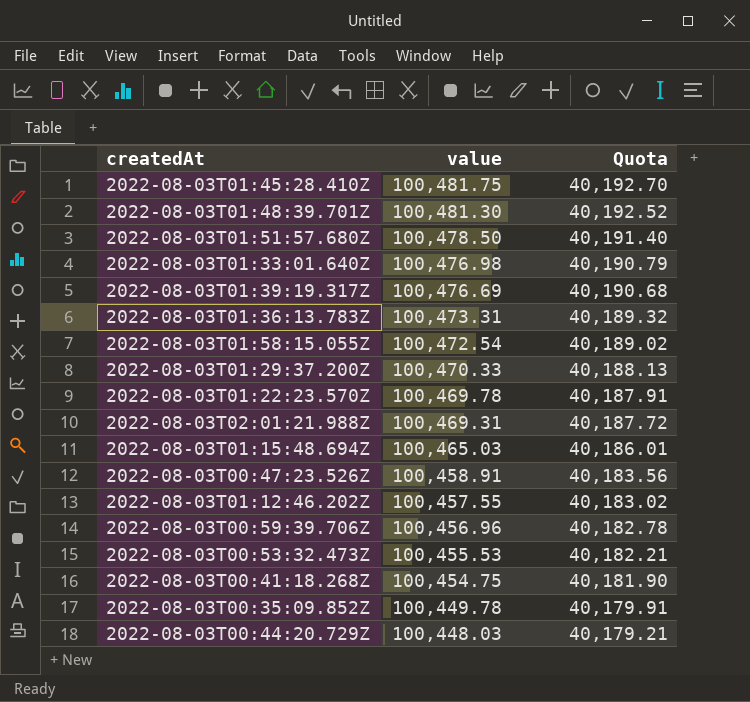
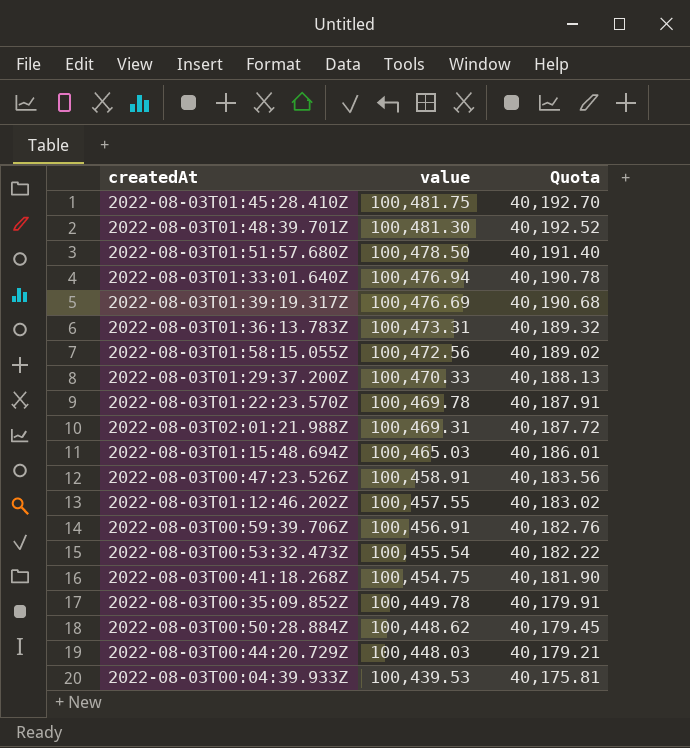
2022-08-03T01:33:01.640Z | value: 100,476.98 -> 100,476.94
2022-08-03T01:33:01.640Z | Quota: 40,190.79 -> 40,190.78
2022-08-03T01:58:15.055Z | value: 100,472.54 -> 100,472.56
2022-08-03T00:59:39.706Z | value: 100,456.96 -> 100,456.91
2022-08-03T00:59:39.706Z | Quota: 40,182.78 -> 40,182.76
2022-08-03T00:53:32.473Z | value: 100,455.53 -> 100,455.54
2022-08-03T00:53:32.473Z | Quota: 40,182.21 -> 40,182.22
row 2022-08-03T00:50:28.884Z: none -> 100,448.62 | 40,179.45
row 2022-08-03T00:04:39.933Z: none -> 100,439.53 | 40,175.81

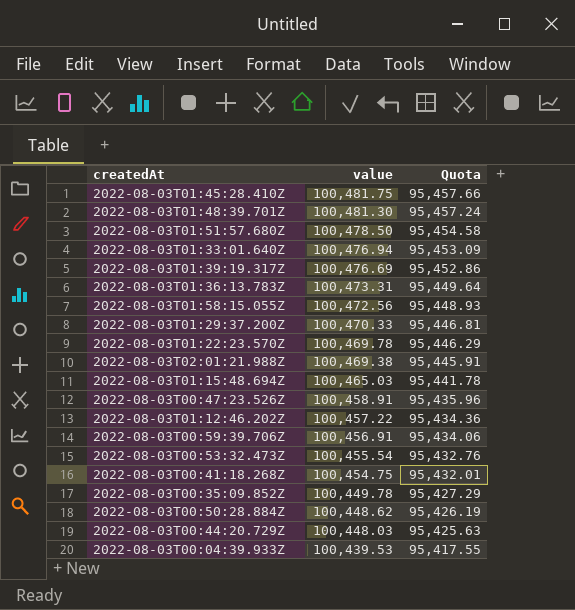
column Quota | formula: [value] * 0.4 -> [value] * 0.95
2022-08-03T02:01:21.988Z | value: 100,469.31 -> 100,469.38
2022-08-03T01:12:46.202Z | value: 100,457.55 -> 100,457.22

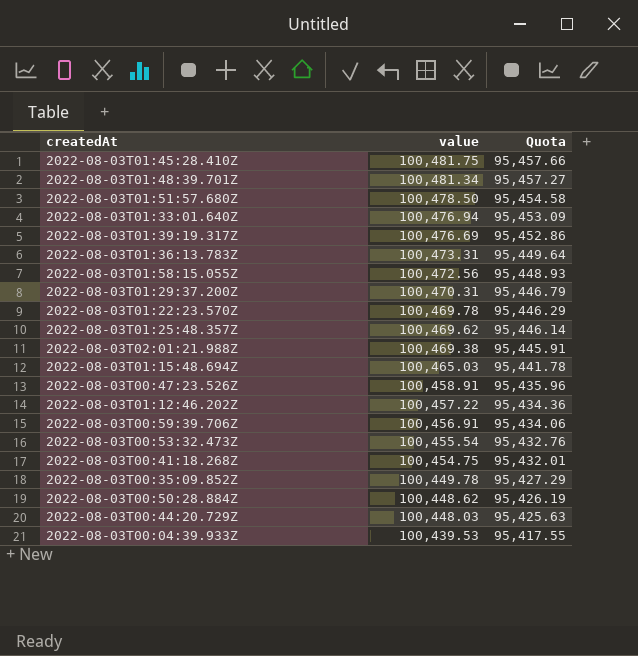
2022-08-03T01:48:39.701Z | value: 100,481.30 -> 100,481.34
2022-08-03T01:48:39.701Z | Quota: 95,457.24 -> 95,457.27
2022-08-03T01:29:37.200Z | value: 100,470.33 -> 100,470.31
2022-08-03T01:29:37.200Z | Quota: 95,446.81 -> 95,446.79
row 2022-08-03T01:25:48.357Z: none -> 100,469.62 | 95,446.14

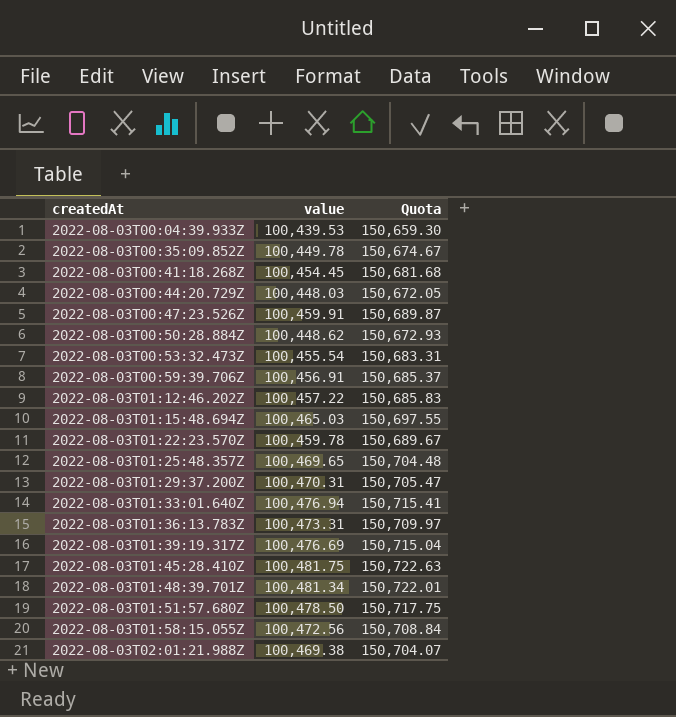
row order: value descending -> createdAt ascending
column Quota | formula: [value] * 0.95 -> [value] * 1.5
2022-08-03T00:41:18.268Z | value: 100,454.75 -> 100,454.45
2022-08-03T00:47:23.526Z | value: 100,458.91 -> 100,459.91
2022-08-03T01:22:23.570Z | value: 100,469.78 -> 100,459.78
2022-08-03T01:25:48.357Z | value: 100,469.62 -> 100,469.65

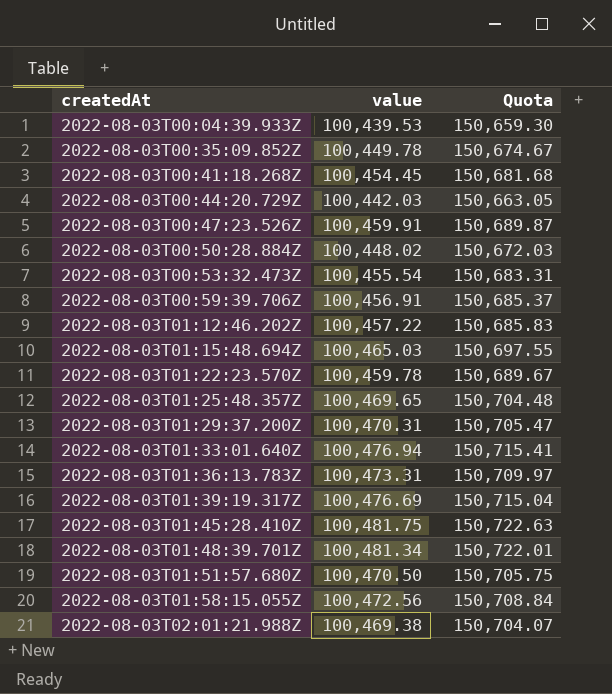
2022-08-03T00:44:20.729Z | value: 100,448.03 -> 100,442.03
2022-08-03T00:44:20.729Z | Quota: 150,672.05 -> 150,663.05
2022-08-03T00:50:28.884Z | value: 100,448.62 -> 100,448.02
2022-08-03T00:50:28.884Z | Quota: 150,672.93 -> 150,672.03
2022-08-03T01:51:57.680Z | value: 100,478.50 -> 100,470.50
2022-08-03T01:51:57.680Z | Quota: 150,717.75 -> 150,705.75

